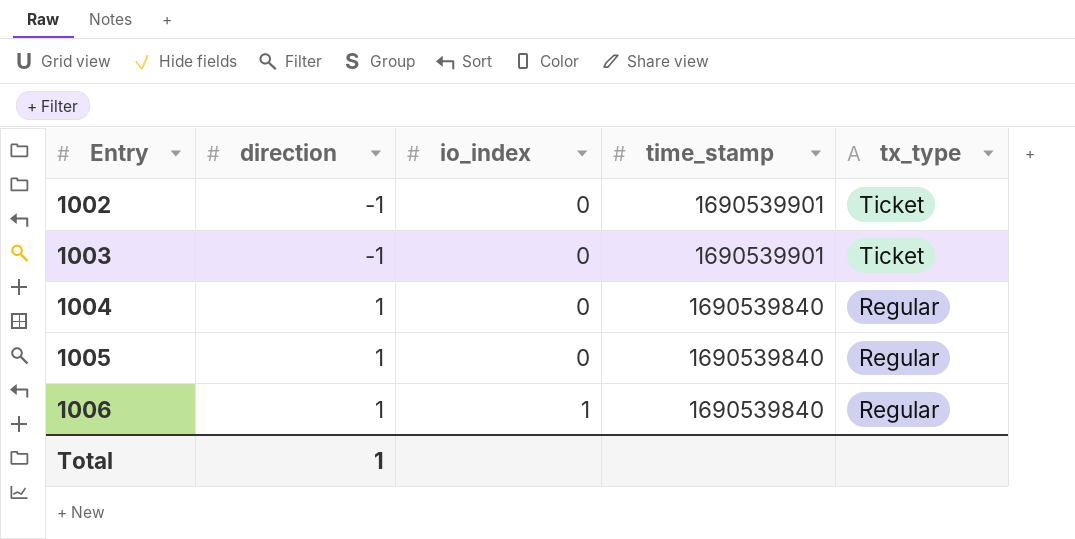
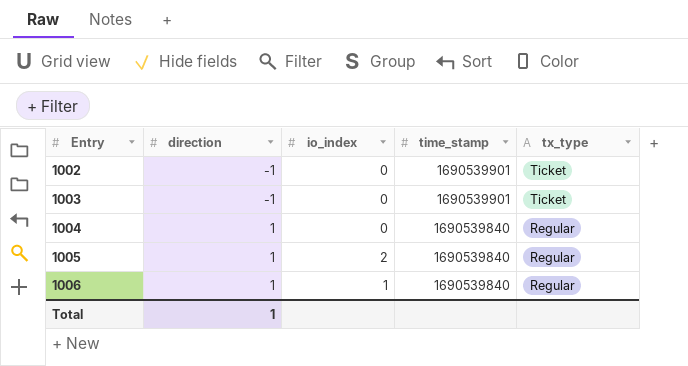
1005 | io_index: 0 -> 2

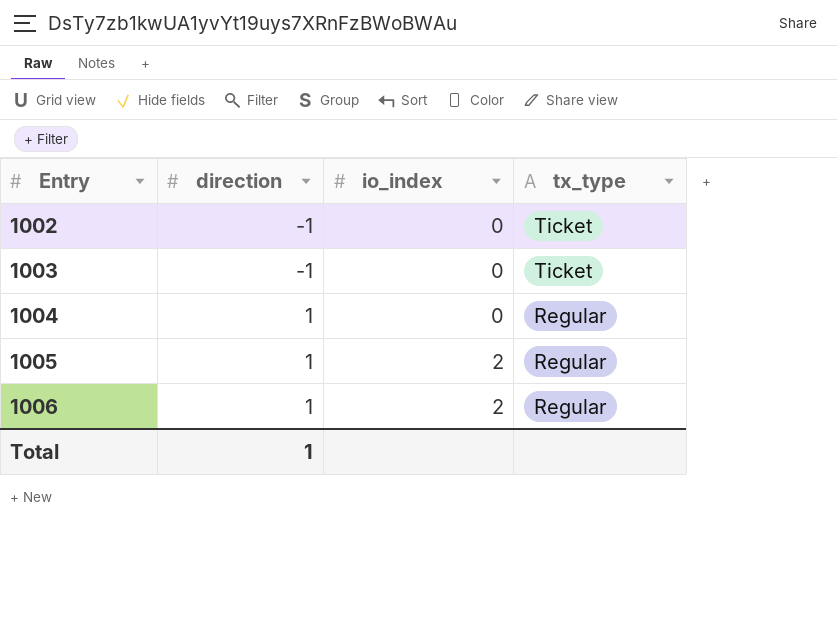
column time_stamp | position: 4 -> none
1006 | io_index: 1 -> 2

